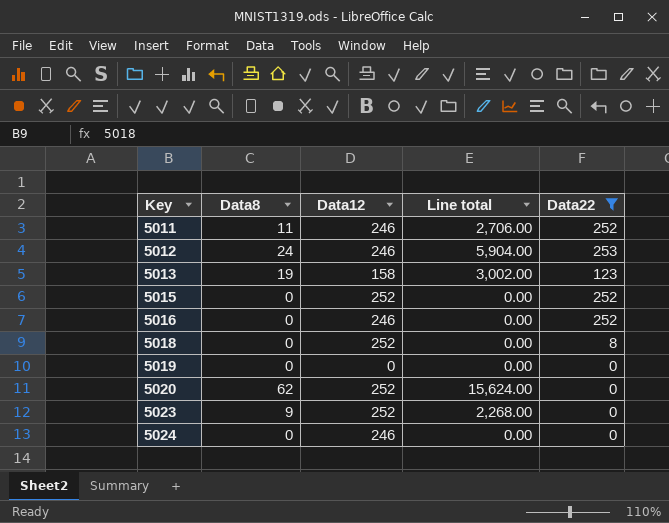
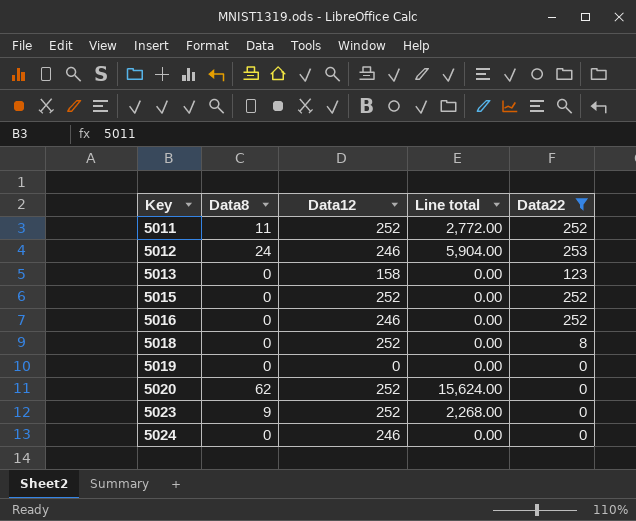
5011 | Data12: 246 -> 252
5011 | Line total: 2,706.00 -> 2,772.00
5013 | Data8: 19 -> 0
5013 | Line total: 3,002.00 -> 0.00

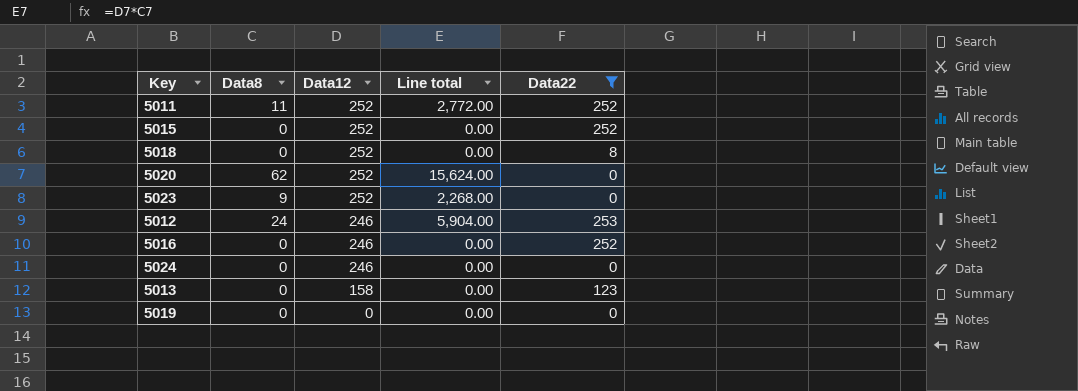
row order: Key ascending -> Data12 descending

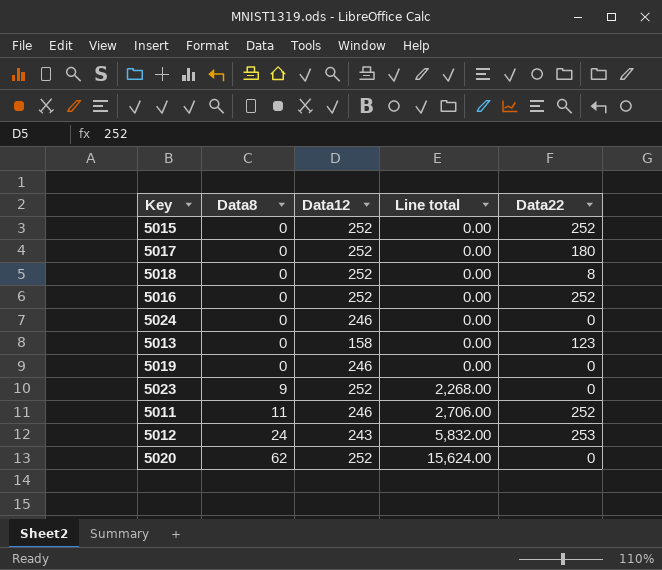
filter: Data22 != 180 -> none
row order: Data12 descending -> Data8 ascending
5016 | Data12: 246 -> 252
5019 | Data12: 0 -> 246
5011 | Data12: 252 -> 246
5011 | Line total: 2,772.00 -> 2,706.00
5012 | Data12: 246 -> 243
5012 | Line total: 5,904.00 -> 5,832.00

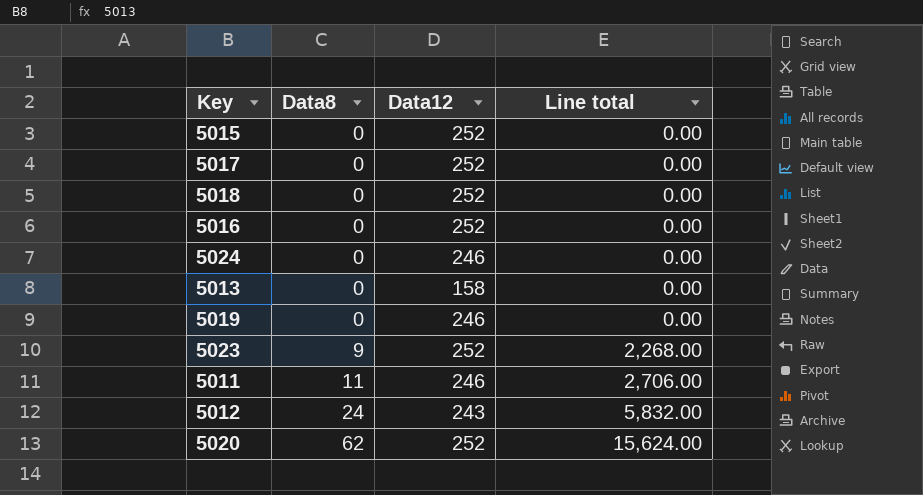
column Data22 | position: 5 -> none

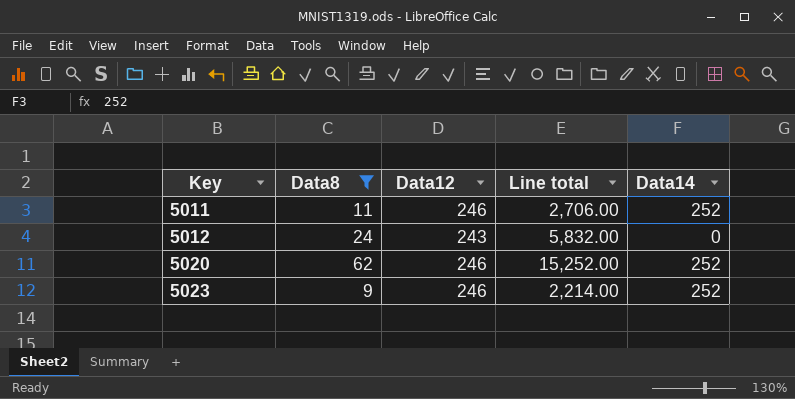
filter: none -> Data8 != 0
row order: Data8 ascending -> Key ascending
column Data14 | position: none -> 5
5020 | Data12: 252 -> 246
5020 | Line total: 15,624.00 -> 15,252.00
5023 | Data12: 252 -> 246
5023 | Line total: 2,268.00 -> 2,214.00

